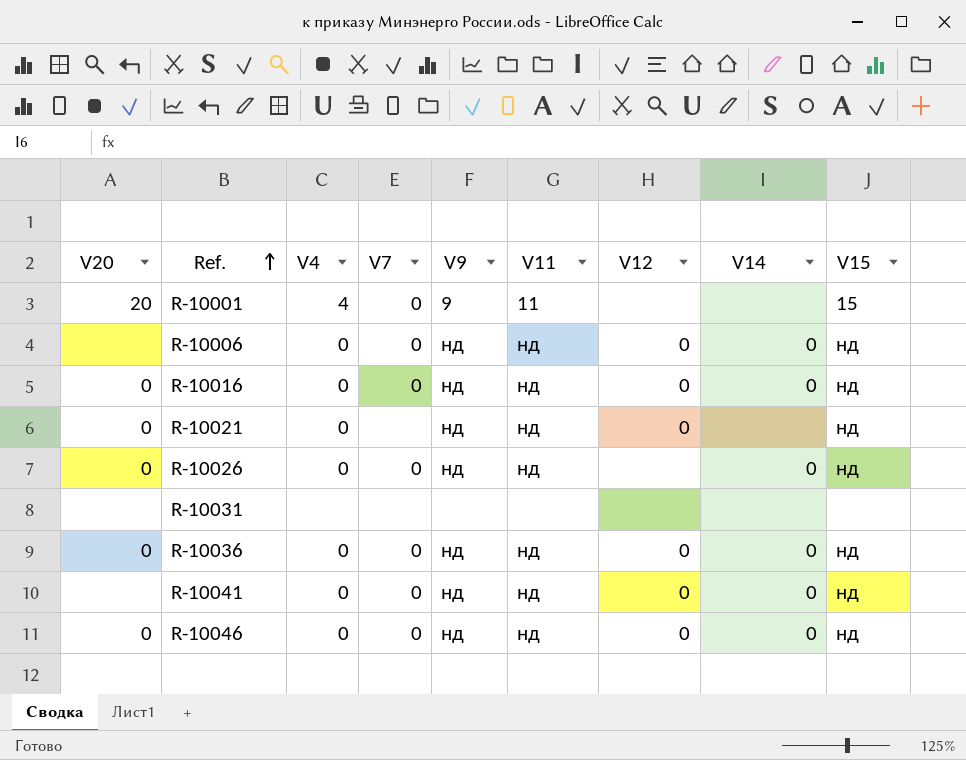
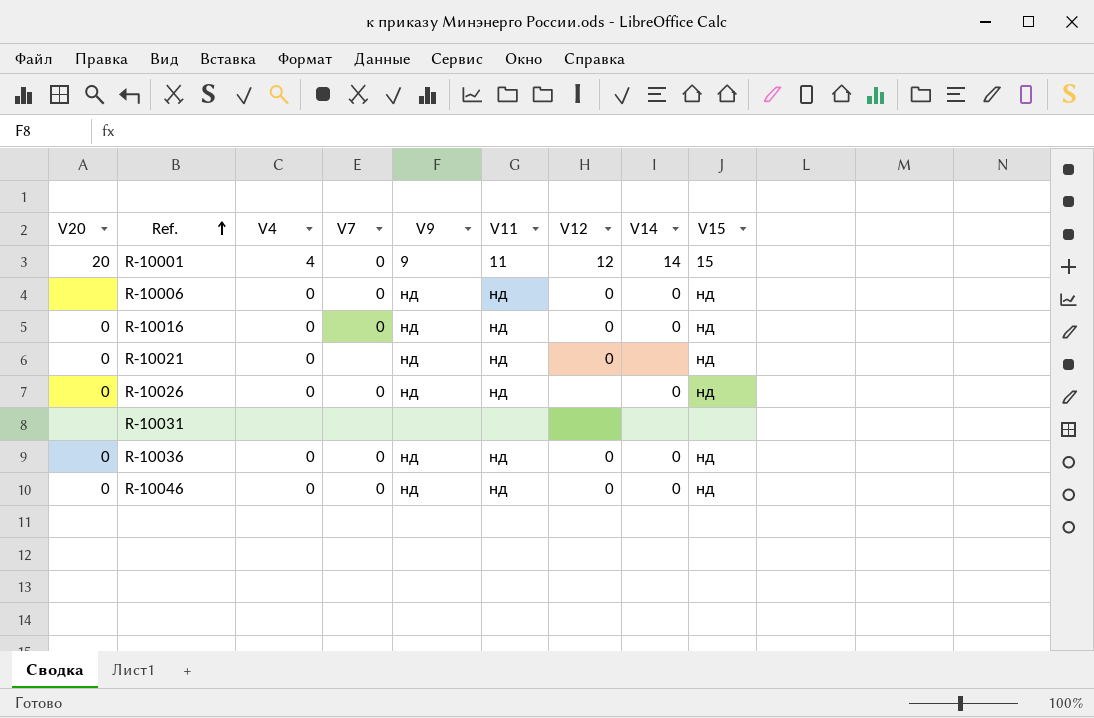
row R-10041: none | 0 | 0 | нд | нд | 0 | 0 | нд -> none
R-10001 | V12: none -> 12
R-10001 | V14: none -> 14

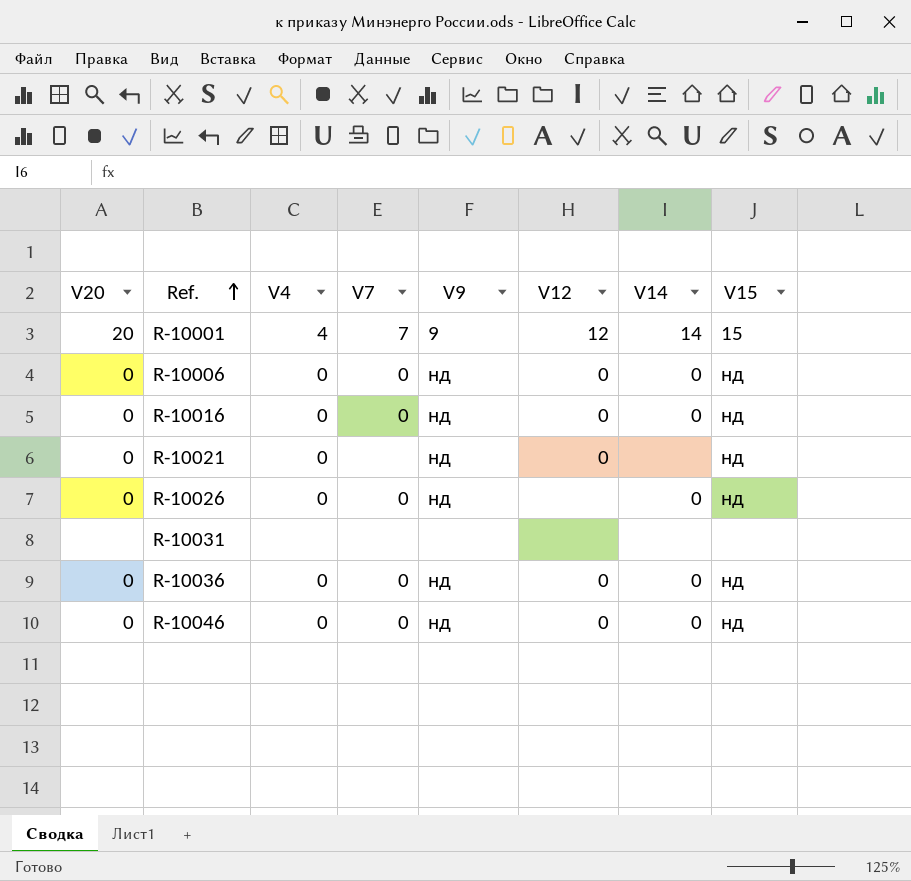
column V11 | position: 6 -> none
R-10001 | V7: 0 -> 7
R-10006 | V20: none -> 0

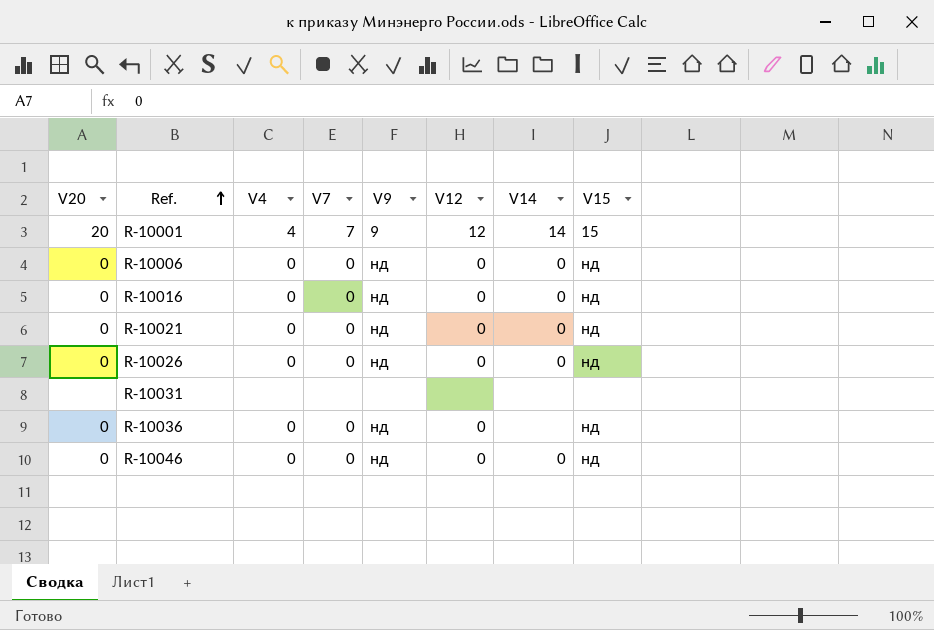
R-10021 | V7: none -> 0
R-10021 | V14: none -> 0
R-10026 | V12: none -> 0
R-10036 | V14: 0 -> none

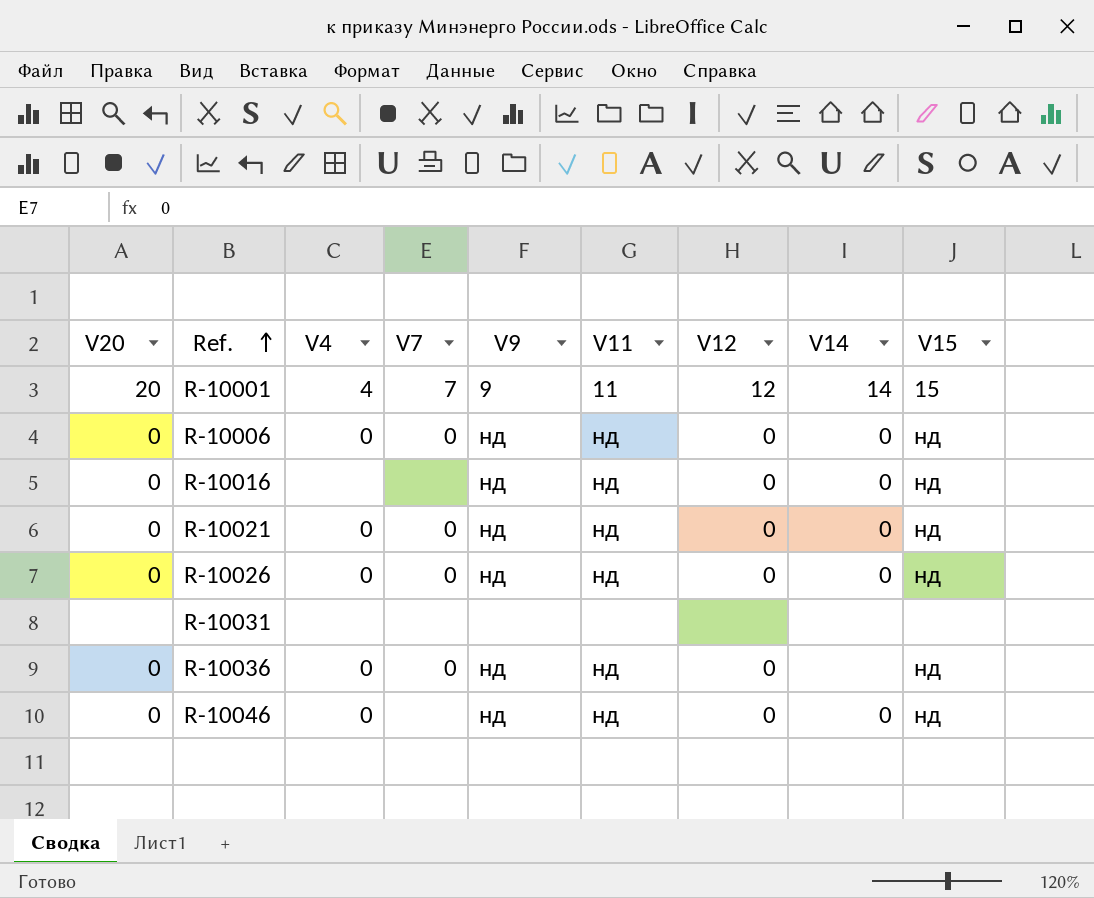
column V11 | position: none -> 6
R-10016 | V4: 0 -> none
R-10016 | V7: 0 -> none
R-10046 | V7: 0 -> none

